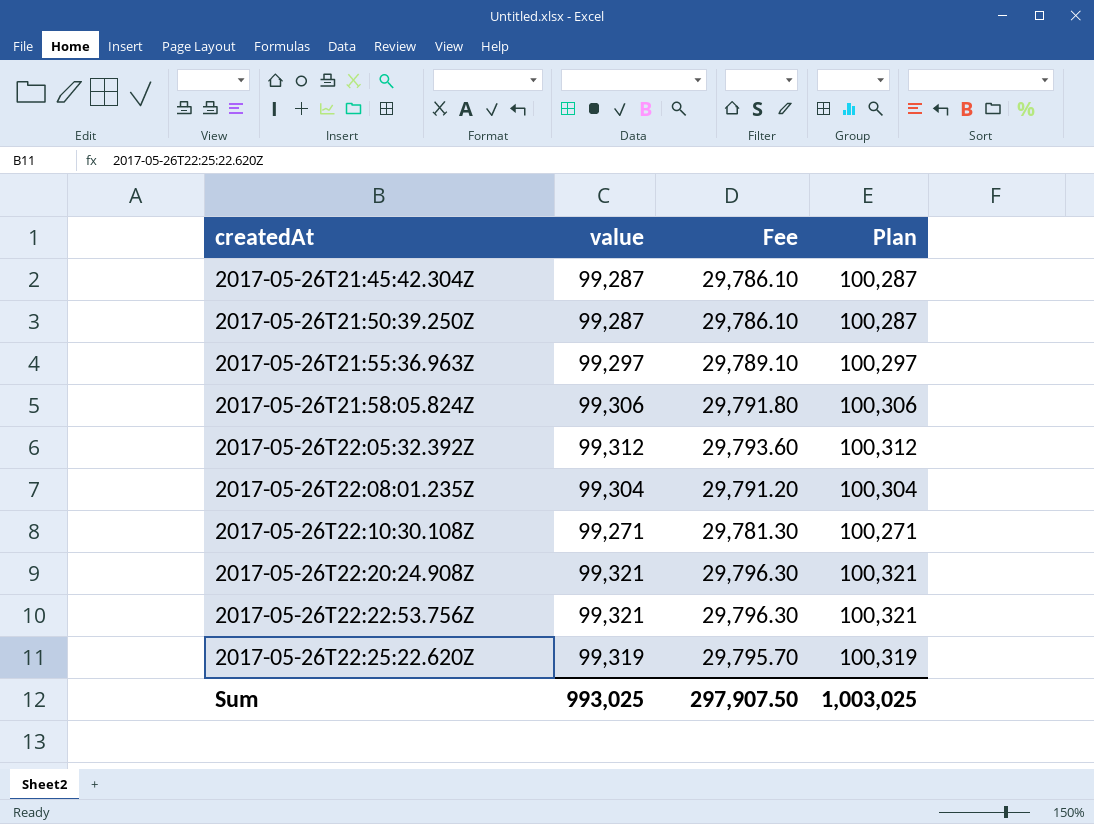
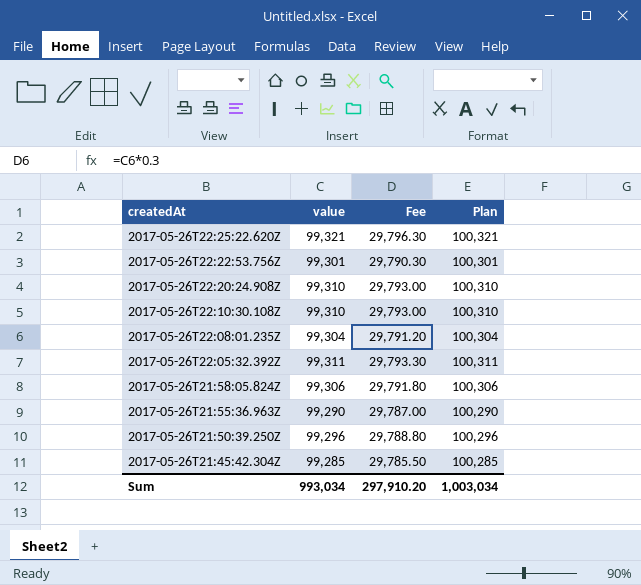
row order: createdAt ascending -> createdAt descending
2017-05-26T22:25:22.620Z | value: 99,319 -> 99,321
2017-05-26T22:25:22.620Z | Fee: 29,795.70 -> 29,796.30
2017-05-26T22:25:22.620Z | Plan: 100,319 -> 100,321
2017-05-26T22:22:53.756Z | value: 99,321 -> 99,301
2017-05-26T22:22:53.756Z | Fee: 29,796.30 -> 29,790.30
2017-05-26T22:22:53.756Z | Plan: 100,321 -> 100,301
2017-05-26T22:20:24.908Z | value: 99,321 -> 99,310
2017-05-26T22:20:24.908Z | Fee: 29,796.30 -> 29,793.00
2017-05-26T22:20:24.908Z | Plan: 100,321 -> 100,310
2017-05-26T22:10:30.108Z | value: 99,271 -> 99,310
2017-05-26T22:10:30.108Z | Fee: 29,781.30 -> 29,793.00
2017-05-26T22:10:30.108Z | Plan: 100,271 -> 100,310
2017-05-26T22:05:32.392Z | value: 99,312 -> 99,311
2017-05-26T22:05:32.392Z | Fee: 29,793.60 -> 29,793.30
2017-05-26T22:05:32.392Z | Plan: 100,312 -> 100,311
2017-05-26T21:55:36.963Z | value: 99,297 -> 99,290
2017-05-26T21:55:36.963Z | Fee: 29,789.10 -> 29,787.00
2017-05-26T21:55:36.963Z | Plan: 100,297 -> 100,290
2017-05-26T21:50:39.250Z | value: 99,287 -> 99,296
2017-05-26T21:50:39.250Z | Fee: 29,786.10 -> 29,788.80
2017-05-26T21:50:39.250Z | Plan: 100,287 -> 100,296
2017-05-26T21:45:42.304Z | value: 99,287 -> 99,285
2017-05-26T21:45:42.304Z | Fee: 29,786.10 -> 29,785.50
2017-05-26T21:45:42.304Z | Plan: 100,287 -> 100,285
Sum | value: 993,025 -> 993,034
Sum | Fee: 297,907.50 -> 297,910.20
Sum | Plan: 1,003,025 -> 1,003,034

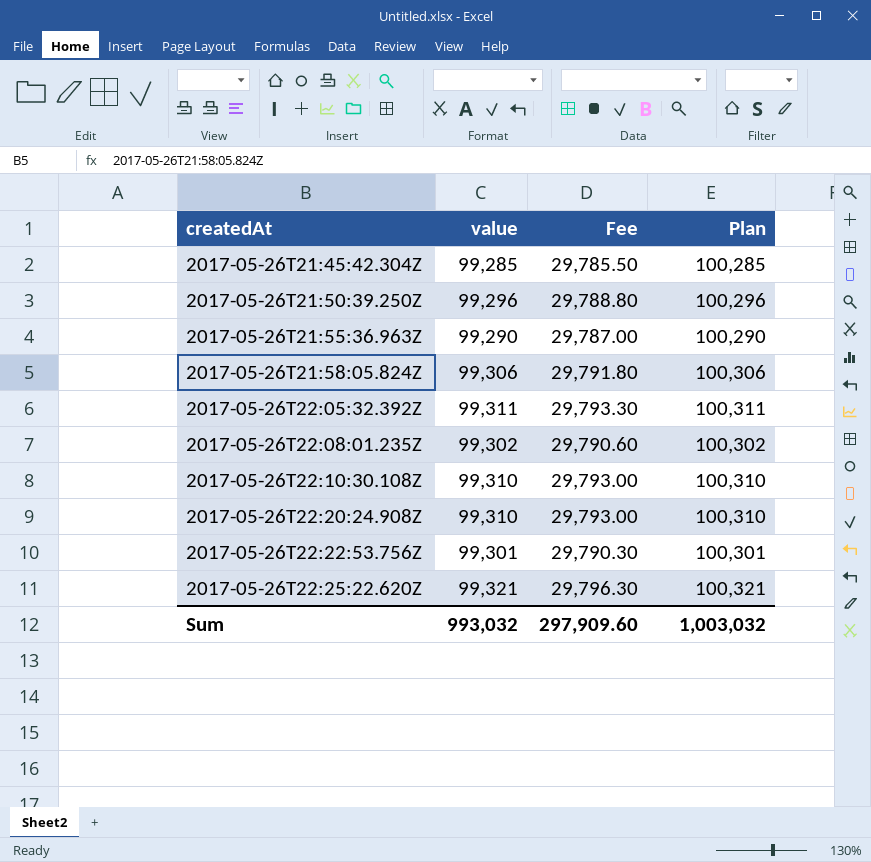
row order: createdAt descending -> createdAt ascending
2017-05-26T22:08:01.235Z | value: 99,304 -> 99,302
2017-05-26T22:08:01.235Z | Fee: 29,791.20 -> 29,790.60
2017-05-26T22:08:01.235Z | Plan: 100,304 -> 100,302
Sum | value: 993,034 -> 993,032
Sum | Fee: 297,910.20 -> 297,909.60
Sum | Plan: 1,003,034 -> 1,003,032

